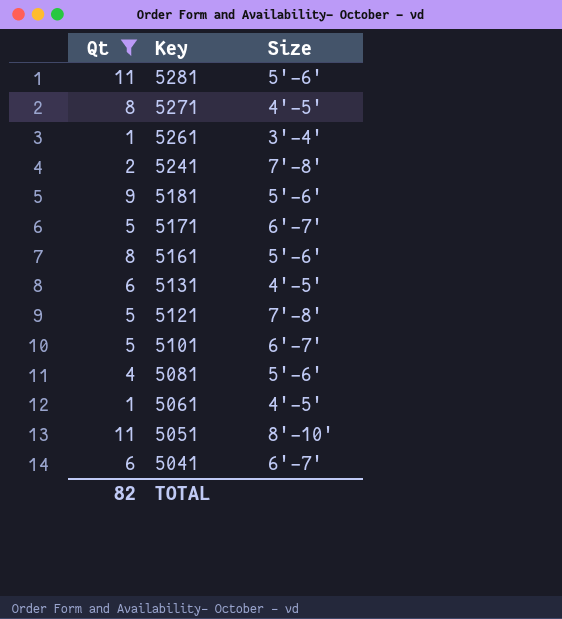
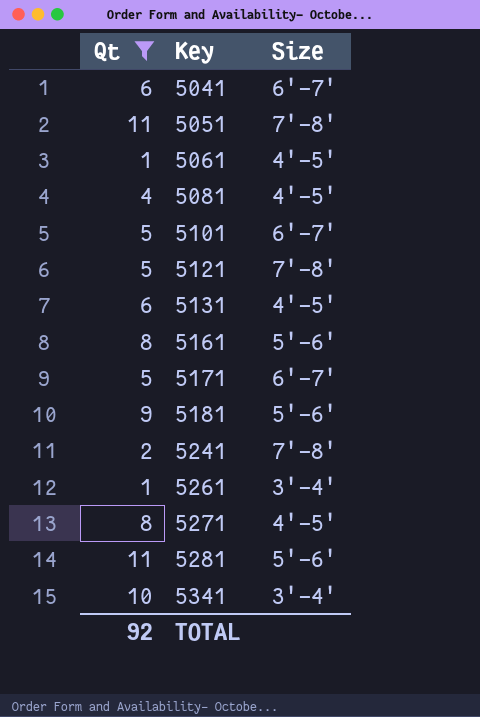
row order: Key descending -> Key ascending
5051 | Size: 8'-10' -> 7'-8'
5081 | Size: 5'-6' -> 4'-5'
row 5341: none -> 10 | 3'-4'
TOTAL | Qt: 82 -> 92

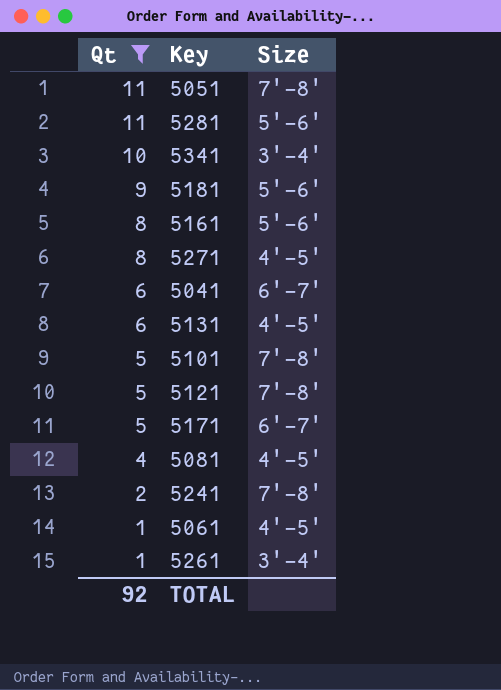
row order: Key ascending -> Qt descending
5101 | Size: 6'-7' -> 7'-8'

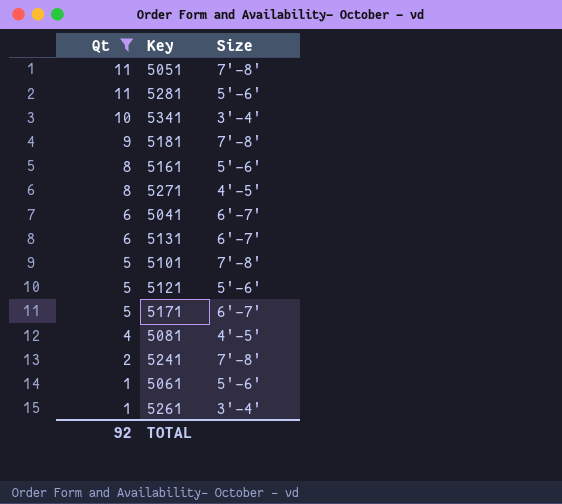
5181 | Size: 5'-6' -> 7'-8'
5131 | Size: 4'-5' -> 6'-7'
5121 | Size: 7'-8' -> 5'-6'
5061 | Size: 4'-5' -> 5'-6'

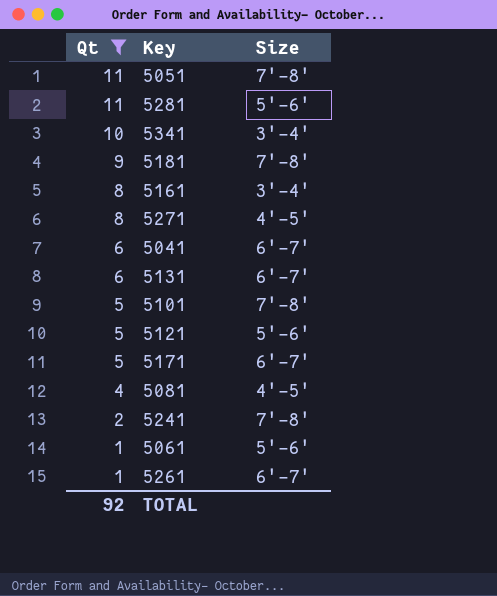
5161 | Size: 5'-6' -> 3'-4'
5261 | Size: 3'-4' -> 6'-7'

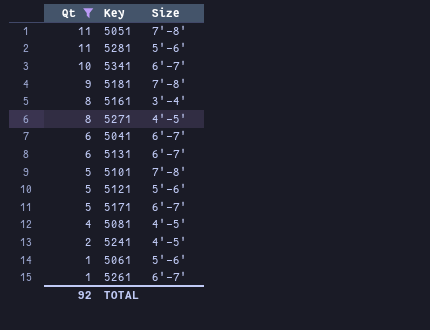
5341 | Size: 3'-4' -> 6'-7'
5241 | Size: 7'-8' -> 4'-5'

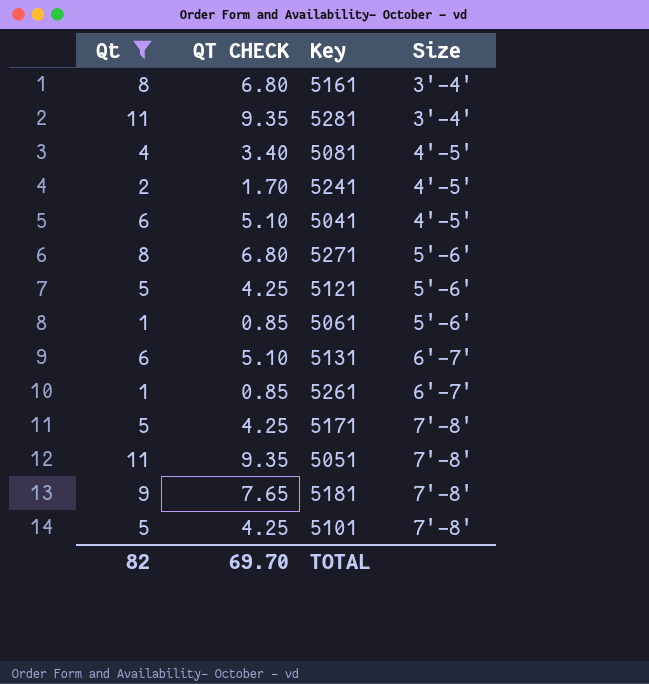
row order: Qt descending -> Size ascending
column QT CHECK | formula: none -> [Qt] * 0.85
row 5341: 10 | 6'-7' -> none
5281 | Size: 5'-6' -> 3'-4'
5041 | Size: 6'-7' -> 4'-5'
5271 | Size: 4'-5' -> 5'-6'
5171 | Size: 6'-7' -> 7'-8'
TOTAL | Qt: 92 -> 82

